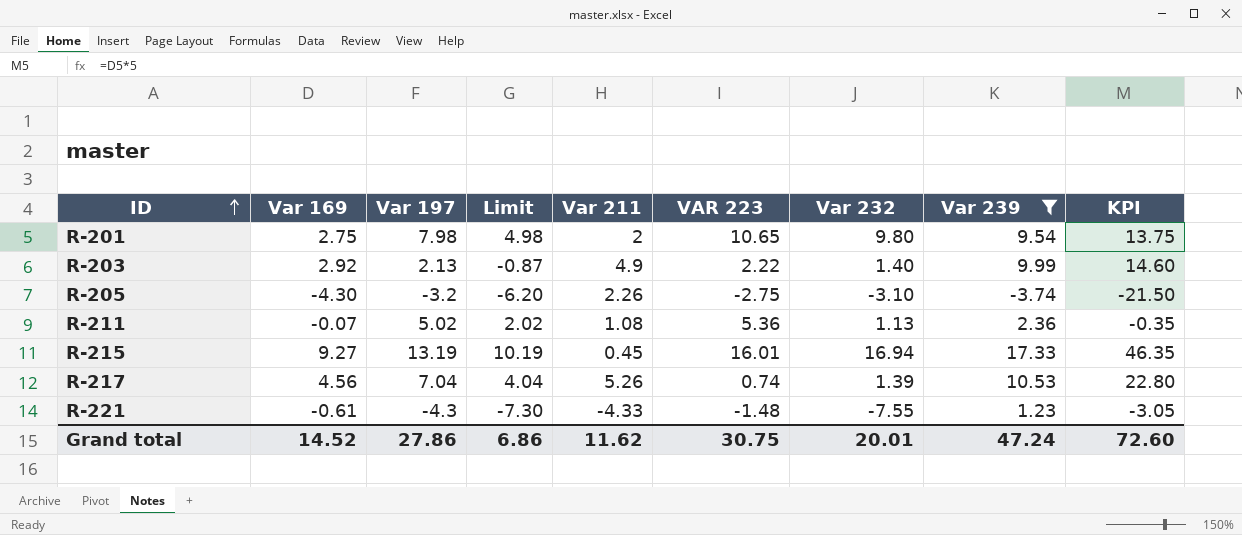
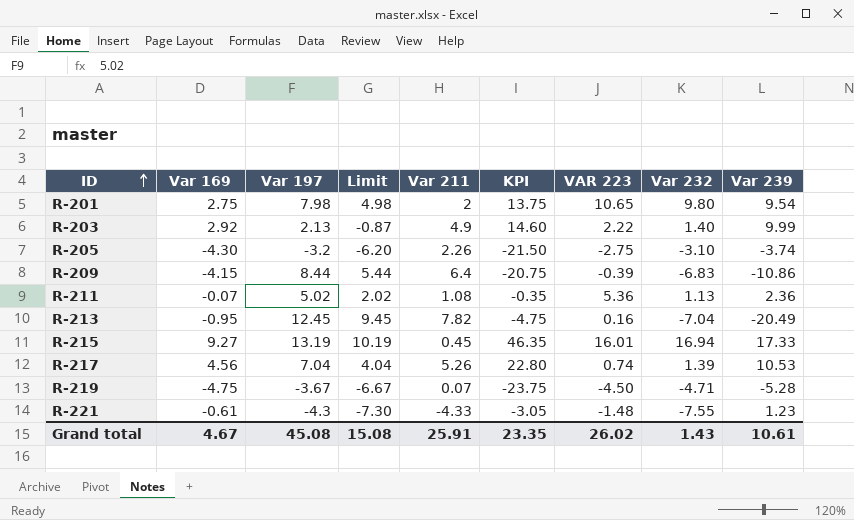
filter: Var 239 >= -3.74 -> none
column KPI | position: 9 -> 6
Grand total | Var 169: 14.52 -> 4.67
Grand total | Var 197: 27.86 -> 45.08
Grand total | Limit: 6.86 -> 15.08
Grand total | Var 211: 11.62 -> 25.91
Grand total | KPI: 72.60 -> 23.35
Grand total | VAR 223: 30.75 -> 26.02
Grand total | Var 232: 20.01 -> 1.43
Grand total | Var 239: 47.24 -> 10.61

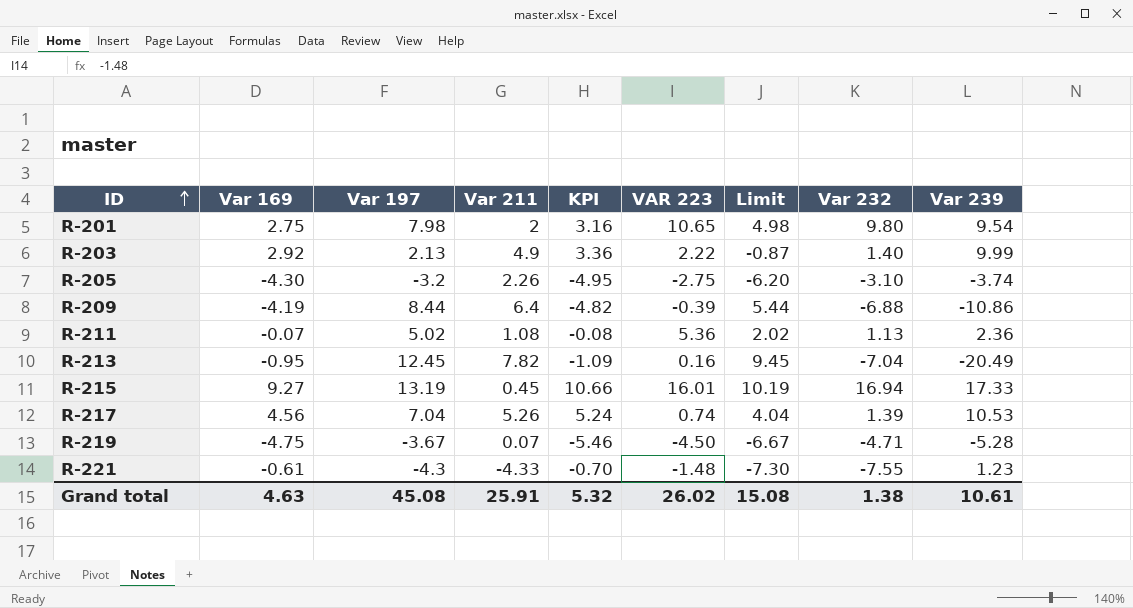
column KPI | formula: [Var 169] * 5 -> [Var 169] * 1.15
column Limit | position: 4 -> 7
R-209 | Var 169: -4.15 -> -4.19
R-209 | Var 232: -6.83 -> -6.88
Grand total | Var 169: 4.67 -> 4.63
Grand total | KPI: 23.35 -> 5.32
Grand total | Var 232: 1.43 -> 1.38

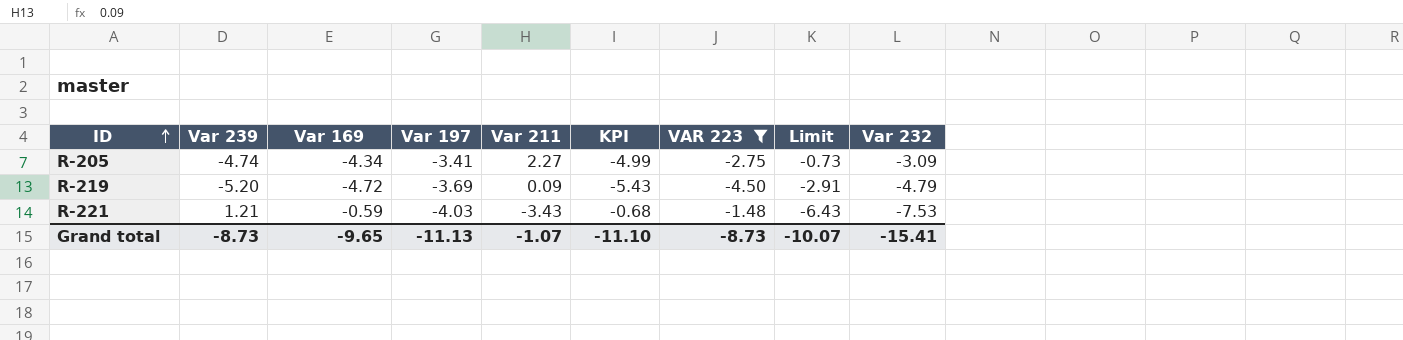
filter: none -> VAR 223 <= -1.48
column Var 239 | position: 9 -> 2
column Limit | formula: [Var 197] - 3 -> [Var 211] - 3
R-205 | Var 239: -3.74 -> -4.74
R-205 | Var 169: -4.30 -> -4.34
R-205 | Var 197: -3.2 -> -3.41
R-205 | Var 211: 2.26 -> 2.27
R-205 | KPI: -4.95 -> -4.99
R-205 | Var 232: -3.10 -> -3.09
R-219 | Var 239: -5.28 -> -5.20
R-219 | Var 169: -4.75 -> -4.72
R-219 | Var 197: -3.67 -> -3.69
R-219 | Var 211: 0.07 -> 0.09
R-219 | KPI: -5.46 -> -5.43
R-219 | Var 232: -4.71 -> -4.79
R-221 | Var 239: 1.23 -> 1.21
R-221 | Var 169: -0.61 -> -0.59
R-221 | Var 197: -4.3 -> -4.03
R-221 | Var 211: -4.33 -> -3.43
R-221 | KPI: -0.70 -> -0.68
R-221 | Var 232: -7.55 -> -7.53
Grand total | Var 239: 10.61 -> -8.73
Grand total | Var 169: 4.63 -> -9.65
Grand total | Var 197: 45.08 -> -11.13
Grand total | Var 211: 25.91 -> -1.07
Grand total | KPI: 5.32 -> -11.10
Grand total | VAR 223: 26.02 -> -8.73
Grand total | Limit: 15.08 -> -10.07
Grand total | Var 232: 1.38 -> -15.41

